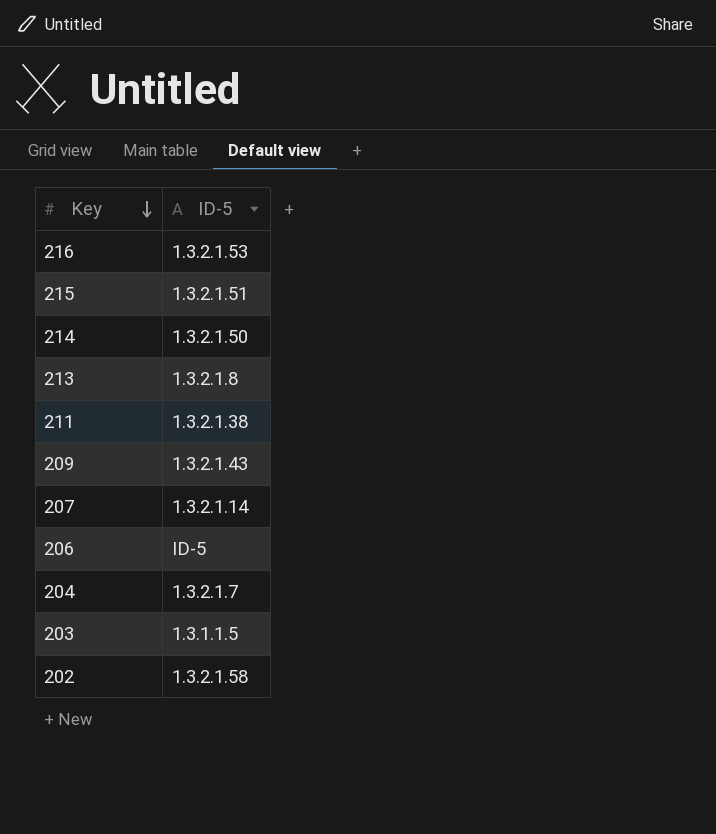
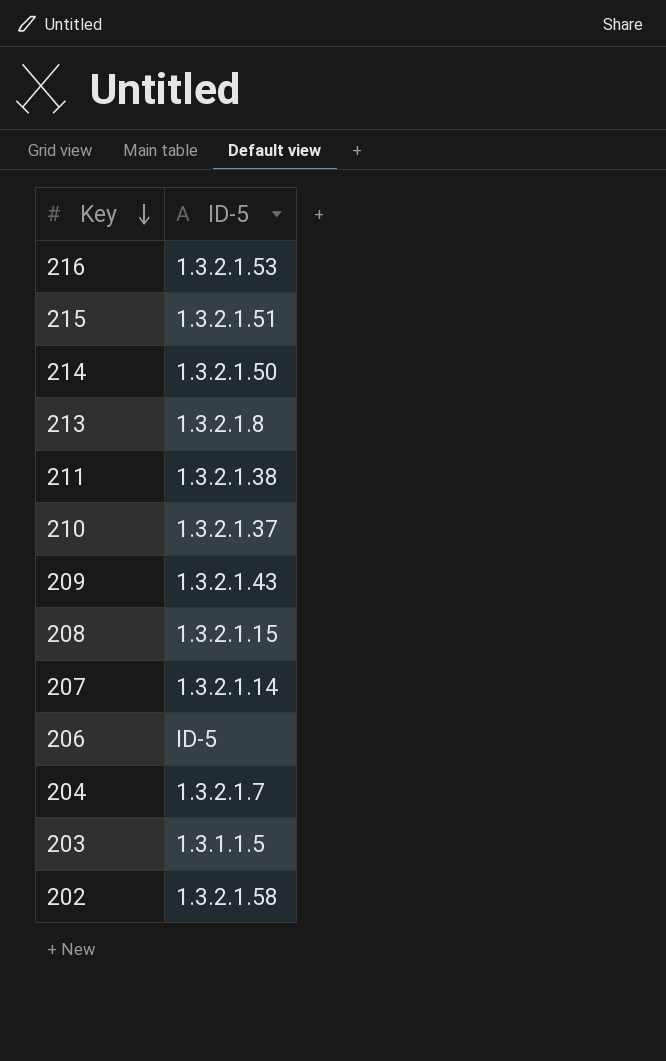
row 210: none -> 1.3.2.1.37
row 208: none -> 1.3.2.1.15

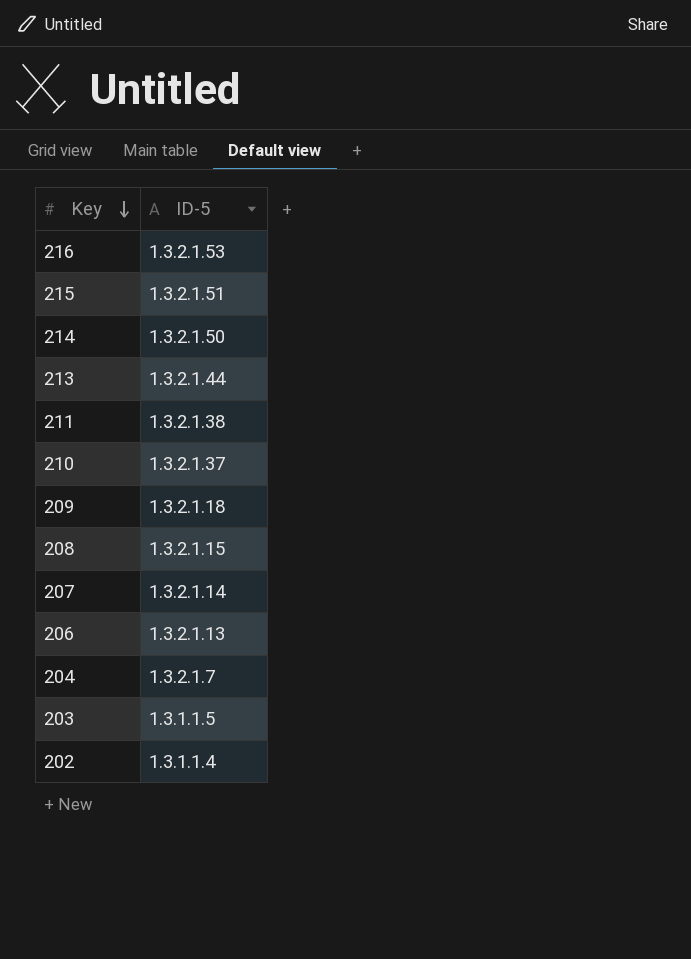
213 | ID-5: 1.3.2.1.8 -> 1.3.2.1.44
209 | ID-5: 1.3.2.1.43 -> 1.3.2.1.18
206 | ID-5: ID-5 -> 1.3.2.1.13
202 | ID-5: 1.3.2.1.58 -> 1.3.1.1.4

